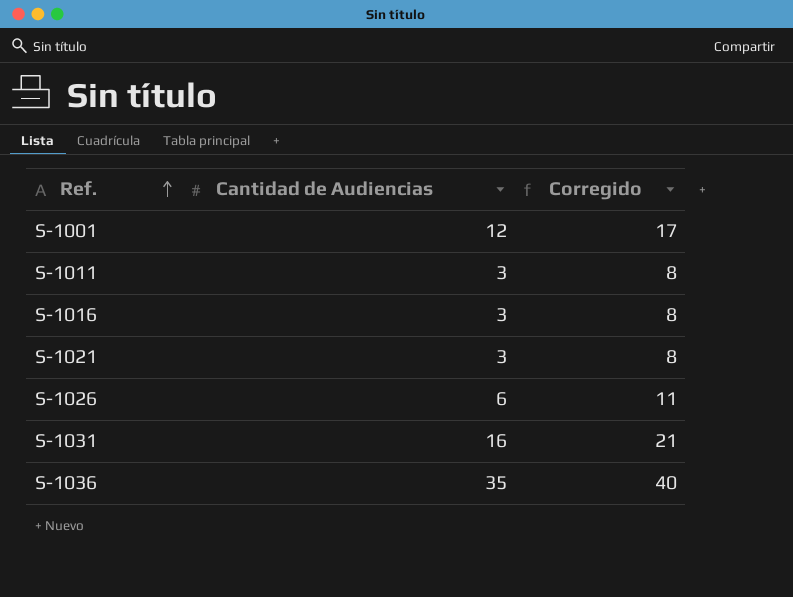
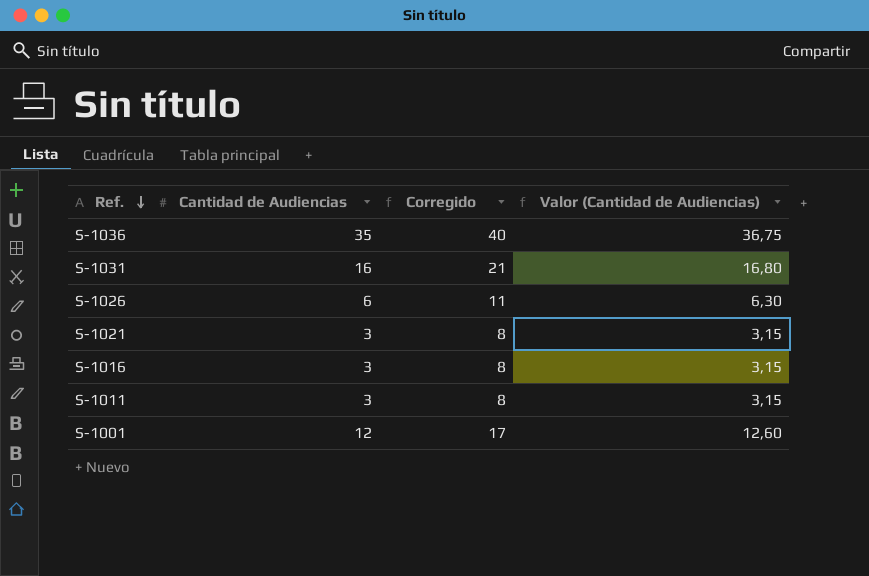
row order: Ref. ascending -> Ref. descending
column Valor (Cantidad de Audiencias) | formula: none -> [Cantidad de Audiencias] * 1,05

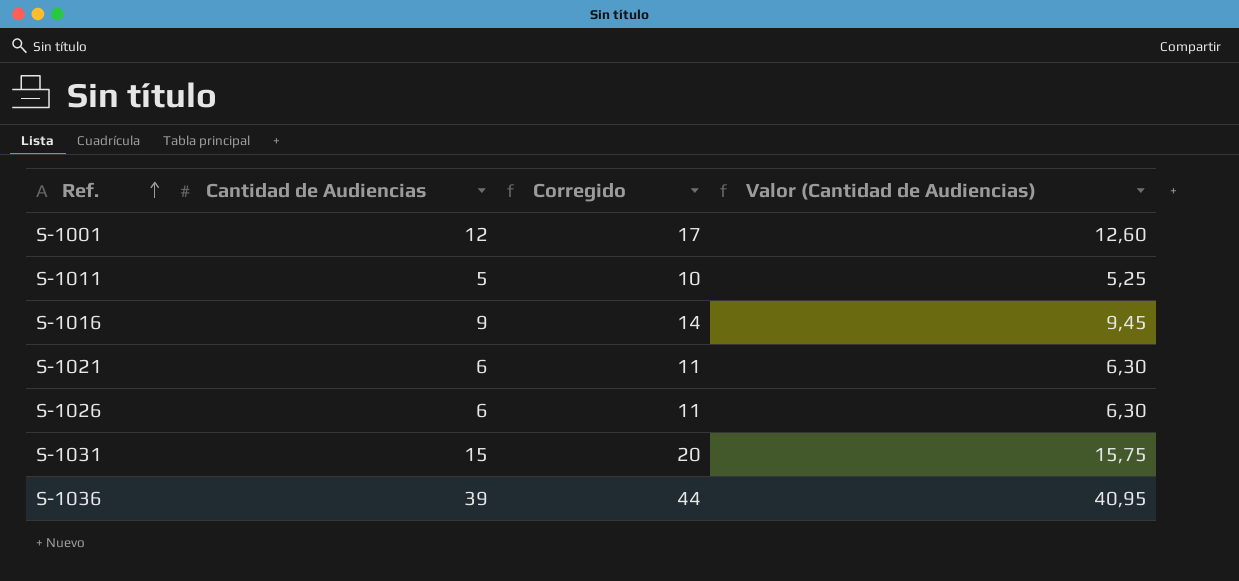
row order: Ref. descending -> Ref. ascending
S-1011 | Cantidad de Audiencias: 3 -> 5
S-1011 | Corregido: 8 -> 10
S-1011 | Valor (Cantidad de Audiencias): 3,15 -> 5,25
S-1016 | Cantidad de Audiencias: 3 -> 9
S-1016 | Corregido: 8 -> 14
S-1016 | Valor (Cantidad de Audiencias): 3,15 -> 9,45
S-1021 | Cantidad de Audiencias: 3 -> 6
S-1021 | Corregido: 8 -> 11
S-1021 | Valor (Cantidad de Audiencias): 3,15 -> 6,30
S-1031 | Cantidad de Audiencias: 16 -> 15
S-1031 | Corregido: 21 -> 20
S-1031 | Valor (Cantidad de Audiencias): 16,80 -> 15,75
S-1036 | Cantidad de Audiencias: 35 -> 39
S-1036 | Corregido: 40 -> 44
S-1036 | Valor (Cantidad de Audiencias): 36,75 -> 40,95

